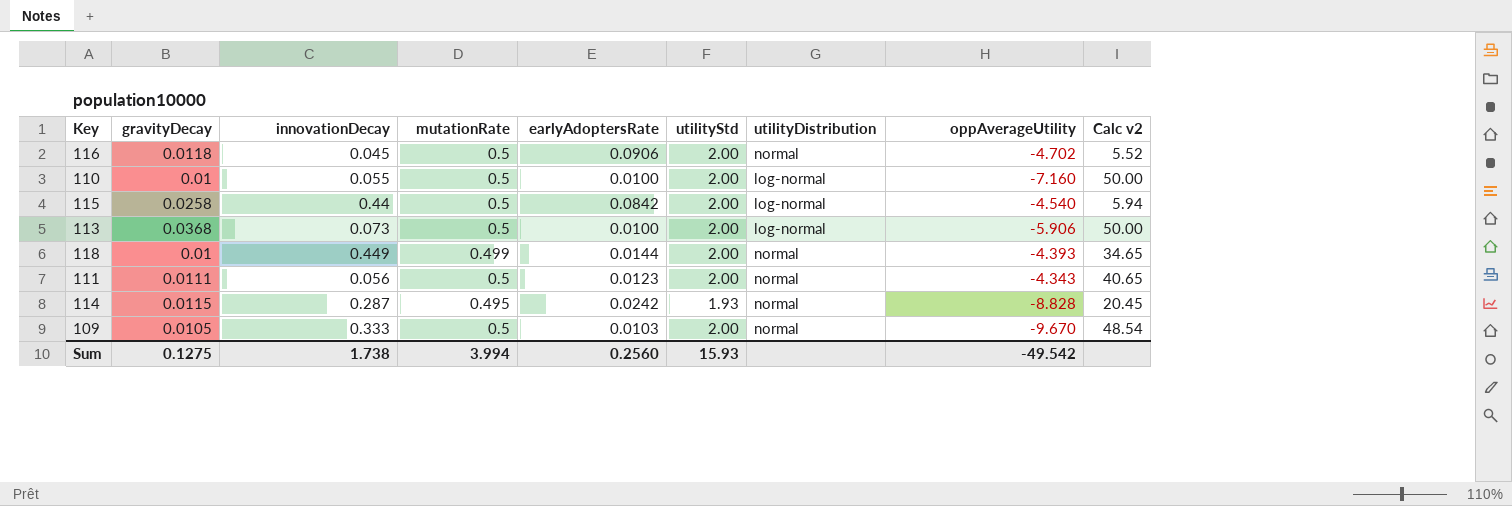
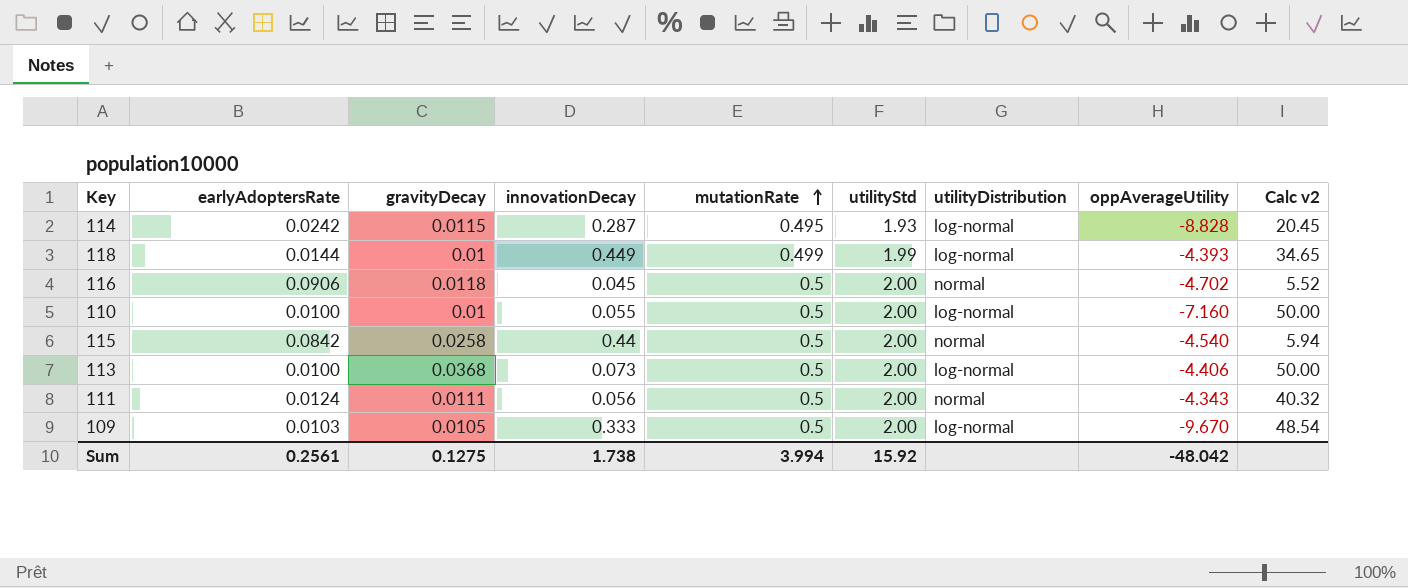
row order: none -> mutationRate ascending
column earlyAdoptersRate | position: 5 -> 2
114 | utilityDistribution: normal -> log-normal
118 | utilityStd: 2.00 -> 1.99
118 | utilityDistribution: normal -> log-normal
115 | utilityDistribution: log-normal -> normal
113 | oppAverageUtility: -5.906 -> -4.406
111 | earlyAdoptersRate: 0.0123 -> 0.0124
111 | Calc v2: 40.65 -> 40.32
109 | utilityDistribution: normal -> log-normal
Sum | earlyAdoptersRate: 0.2560 -> 0.2561
Sum | utilityStd: 15.93 -> 15.92
Sum | oppAverageUtility: -49.542 -> -48.042

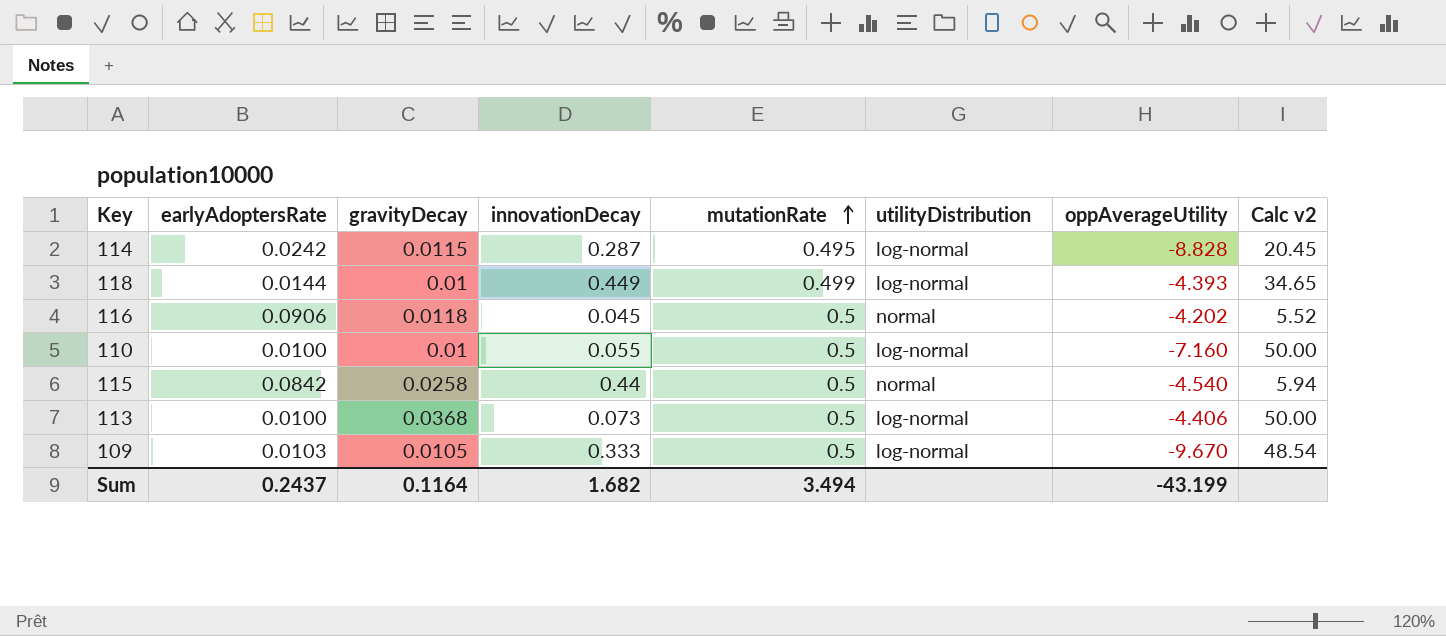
column utilityStd | position: 6 -> none
row 111: 0.0124 | 0.0111 | 0.056 | 0.5 | 2.00 | normal | -4.343 | 40.32 -> none
116 | oppAverageUtility: -4.702 -> -4.202
Sum | earlyAdoptersRate: 0.2561 -> 0.2437
Sum | gravityDecay: 0.1275 -> 0.1164
Sum | innovationDecay: 1.738 -> 1.682
Sum | mutationRate: 3.994 -> 3.494
Sum | oppAverageUtility: -48.042 -> -43.199

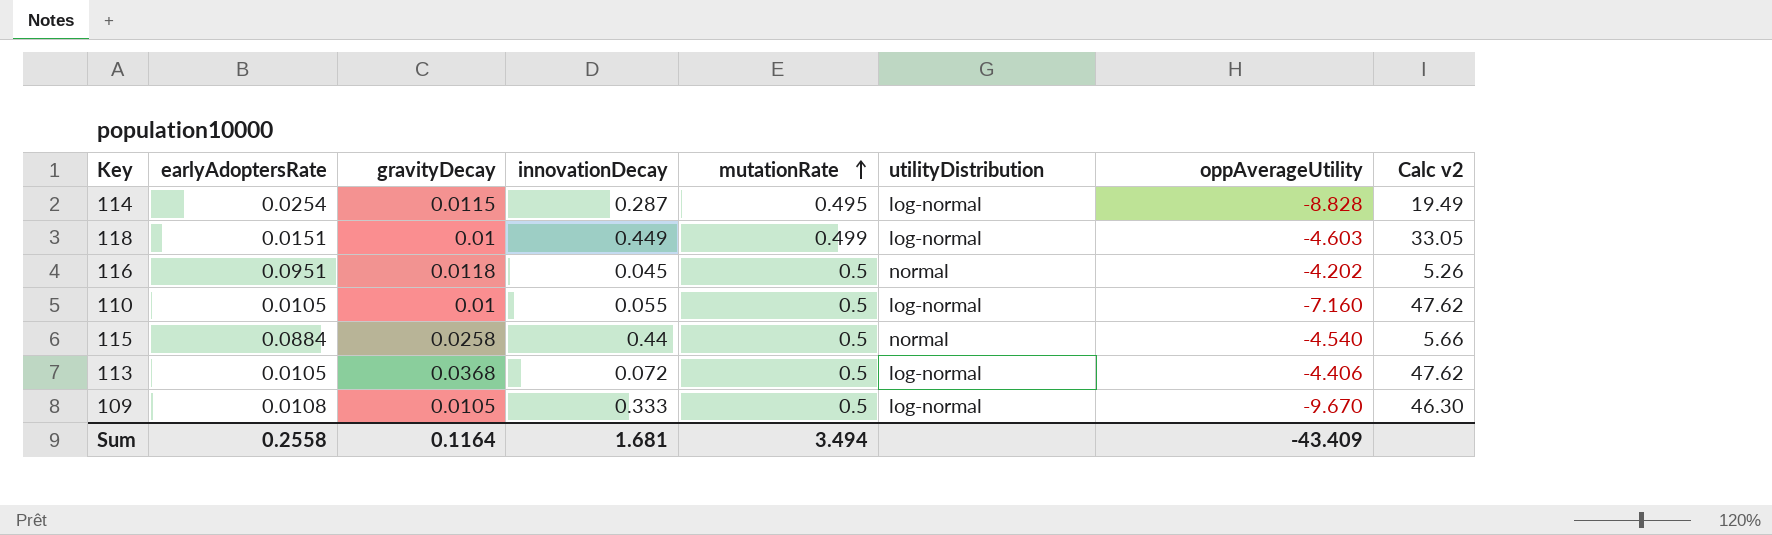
114 | earlyAdoptersRate: 0.0242 -> 0.0254
114 | Calc v2: 20.45 -> 19.49
118 | earlyAdoptersRate: 0.0144 -> 0.0151
118 | oppAverageUtility: -4.393 -> -4.603
118 | Calc v2: 34.65 -> 33.05
116 | earlyAdoptersRate: 0.0906 -> 0.0951
116 | Calc v2: 5.52 -> 5.26
110 | earlyAdoptersRate: 0.0100 -> 0.0105
110 | Calc v2: 50.00 -> 47.62
115 | earlyAdoptersRate: 0.0842 -> 0.0884
115 | Calc v2: 5.94 -> 5.66
113 | earlyAdoptersRate: 0.0100 -> 0.0105
113 | innovationDecay: 0.073 -> 0.072
113 | Calc v2: 50.00 -> 47.62
109 | earlyAdoptersRate: 0.0103 -> 0.0108
109 | Calc v2: 48.54 -> 46.30
Sum | earlyAdoptersRate: 0.2437 -> 0.2558
Sum | innovationDecay: 1.682 -> 1.681
Sum | oppAverageUtility: -43.199 -> -43.409

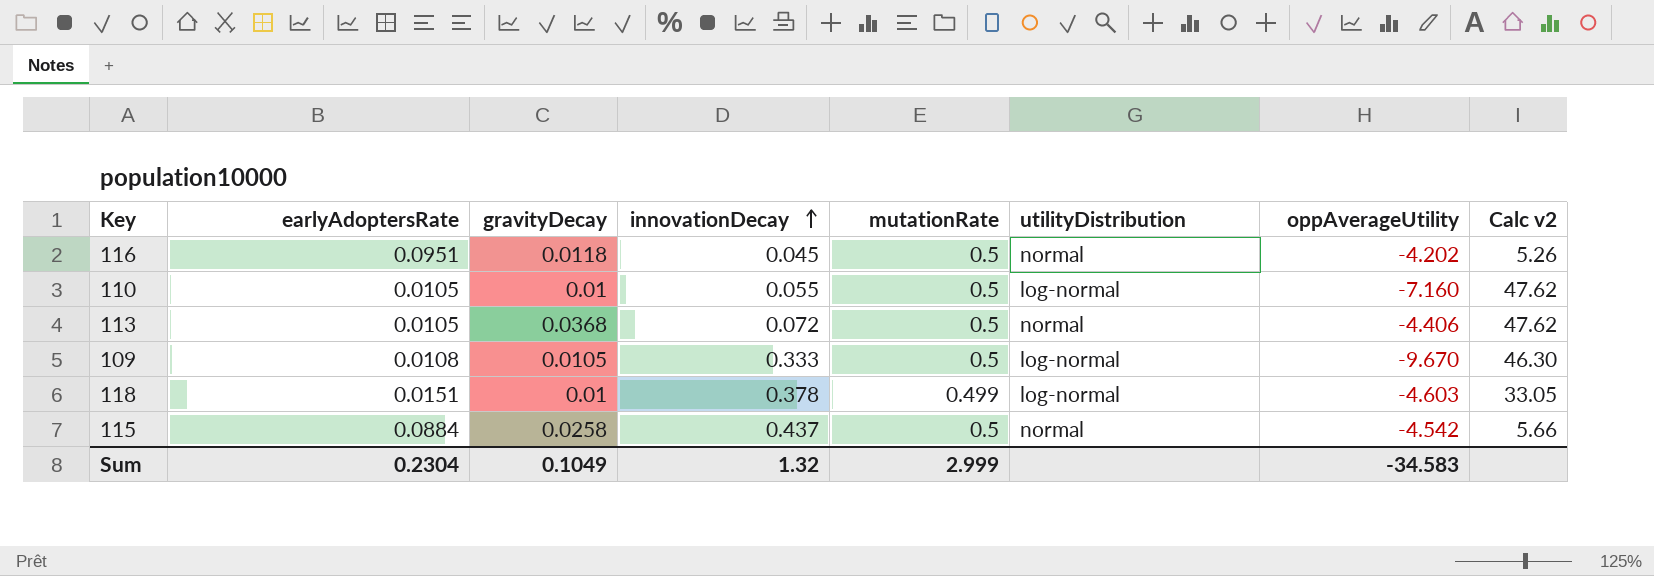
row order: mutationRate ascending -> innovationDecay ascending
row 114: 0.0254 | 0.0115 | 0.287 | 0.495 | log-normal | -8.828 | 19.49 -> none
113 | utilityDistribution: log-normal -> normal
118 | innovationDecay: 0.449 -> 0.378
115 | innovationDecay: 0.44 -> 0.437
115 | oppAverageUtility: -4.540 -> -4.542
Sum | earlyAdoptersRate: 0.2558 -> 0.2304
Sum | gravityDecay: 0.1164 -> 0.1049
Sum | innovationDecay: 1.681 -> 1.32
Sum | mutationRate: 3.494 -> 2.999
Sum | oppAverageUtility: -43.409 -> -34.583

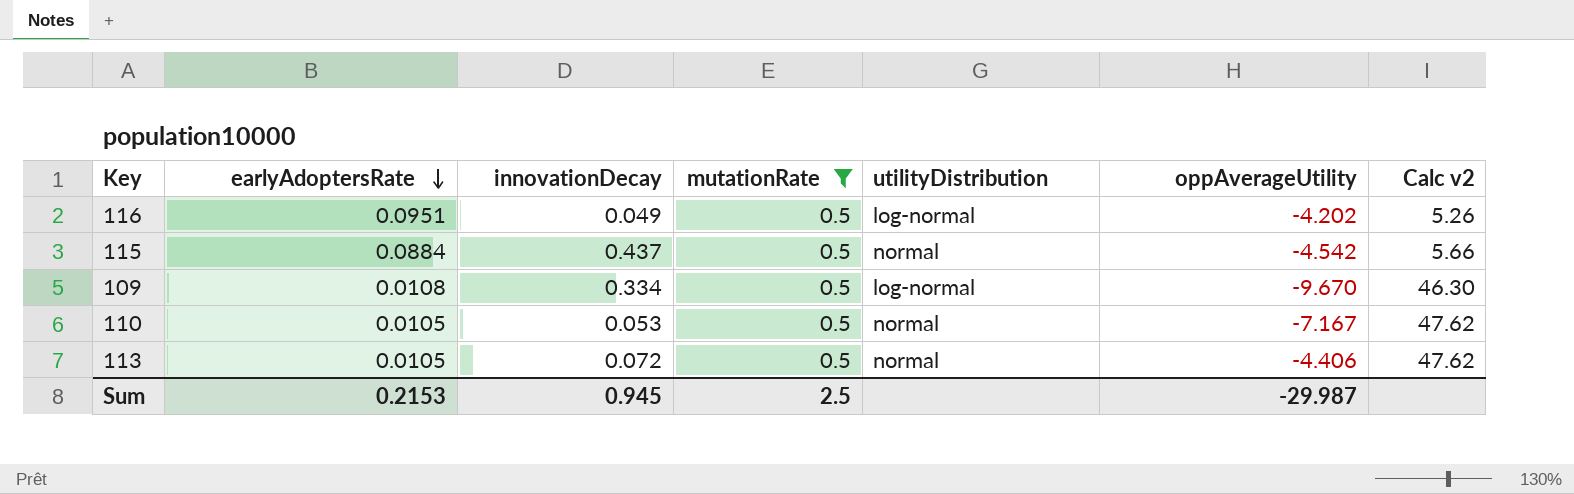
filter: none -> mutationRate = 0.5
row order: innovationDecay ascending -> earlyAdoptersRate descending
column gravityDecay | position: 3 -> none
116 | innovationDecay: 0.045 -> 0.049
116 | utilityDistribution: normal -> log-normal
109 | innovationDecay: 0.333 -> 0.334
110 | innovationDecay: 0.055 -> 0.053
110 | utilityDistribution: log-normal -> normal
110 | oppAverageUtility: -7.160 -> -7.167
Sum | earlyAdoptersRate: 0.2304 -> 0.2153
Sum | innovationDecay: 1.32 -> 0.945
Sum | mutationRate: 2.999 -> 2.5
Sum | oppAverageUtility: -34.583 -> -29.987

